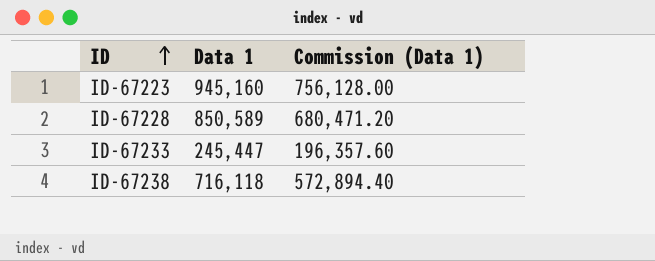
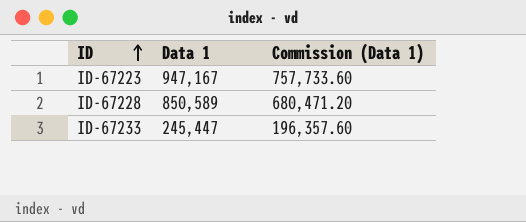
row ID-67238: 716,118 | 572,894.40 -> none
ID-67223 | Data 1: 945,160 -> 947,167
ID-67223 | Commission (Data 1): 756,128.00 -> 757,733.60

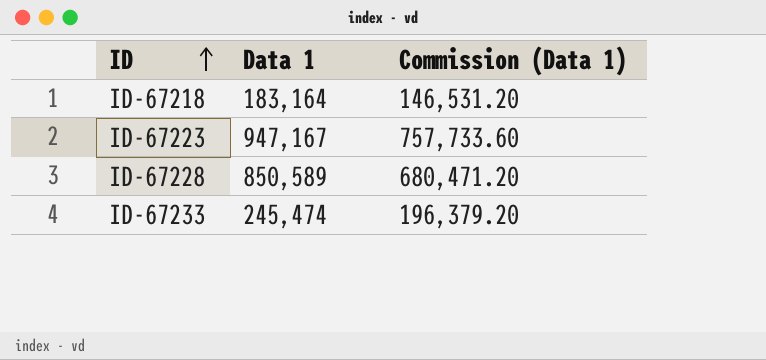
row ID-67218: none -> 183,164 | 146,531.20
ID-67233 | Data 1: 245,447 -> 245,474
ID-67233 | Commission (Data 1): 196,357.60 -> 196,379.20

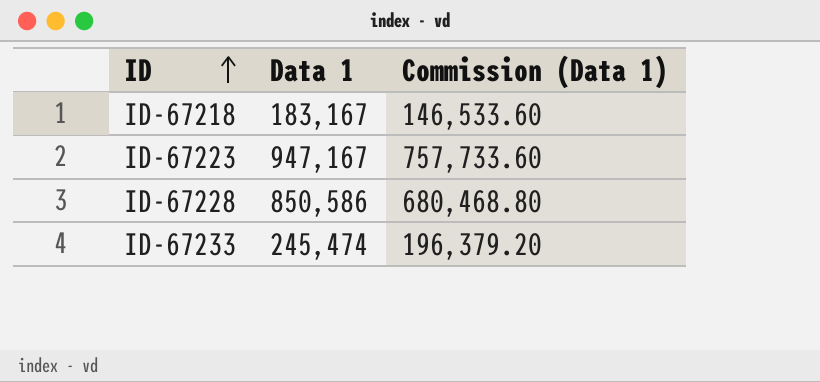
ID-67218 | Data 1: 183,164 -> 183,167
ID-67218 | Commission (Data 1): 146,531.20 -> 146,533.60
ID-67228 | Data 1: 850,589 -> 850,586
ID-67228 | Commission (Data 1): 680,471.20 -> 680,468.80

